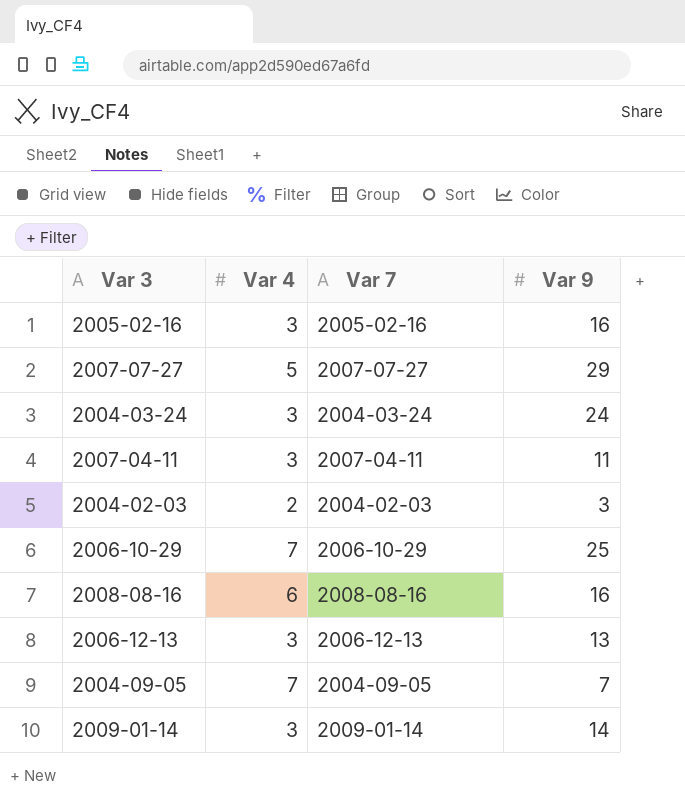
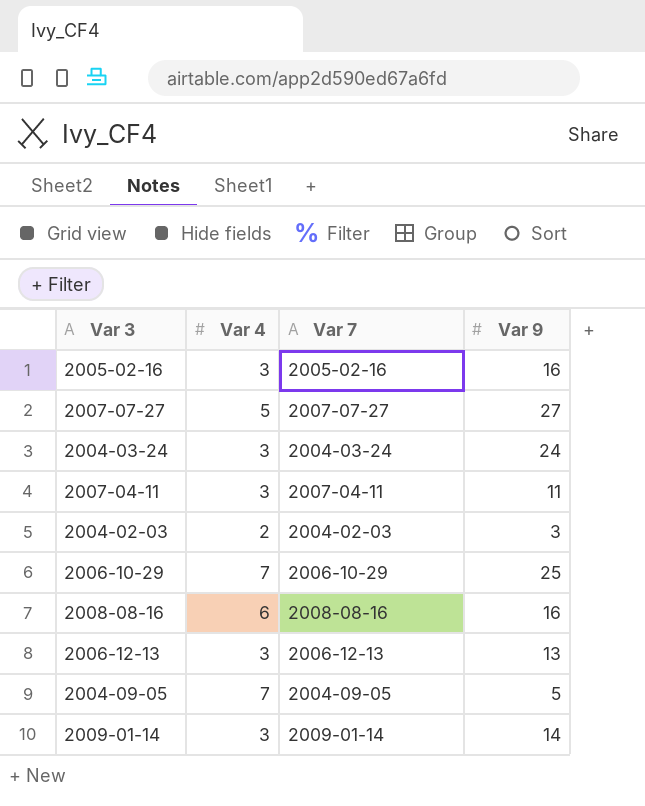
2007-07-27 | Var 9: 29 -> 27
2004-09-05 | Var 9: 7 -> 5

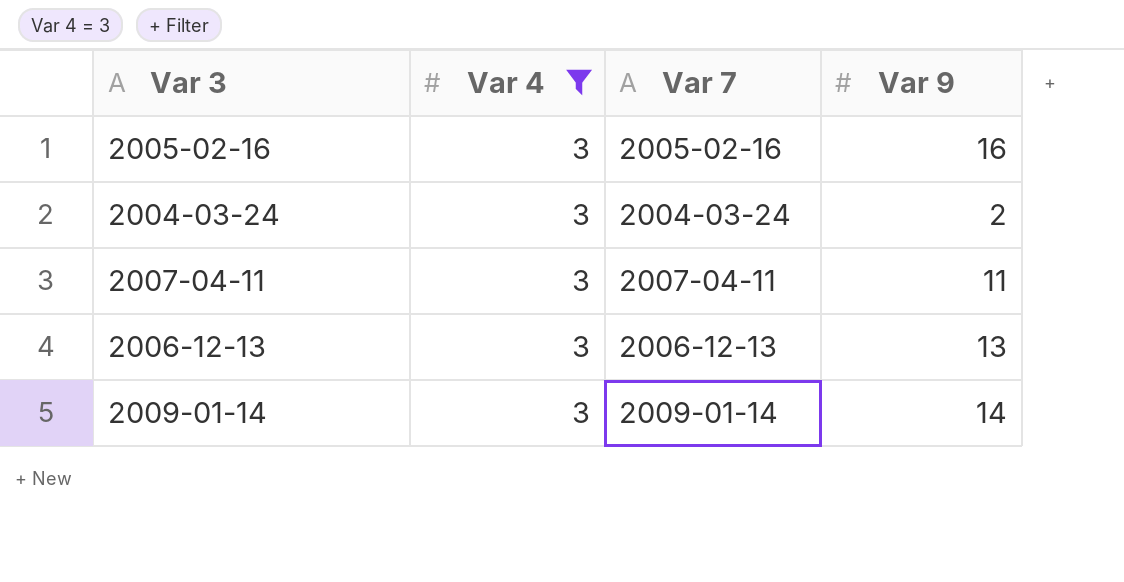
filter: none -> Var 4 = 3
2004-03-24 | Var 9: 24 -> 2

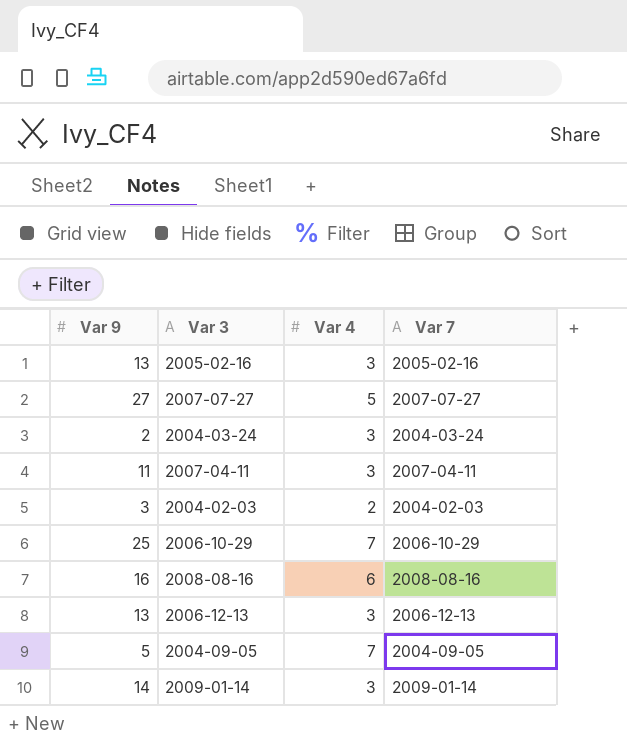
filter: Var 4 = 3 -> none
column Var 9 | position: 4 -> 1
2005-02-16 | Var 9: 16 -> 13

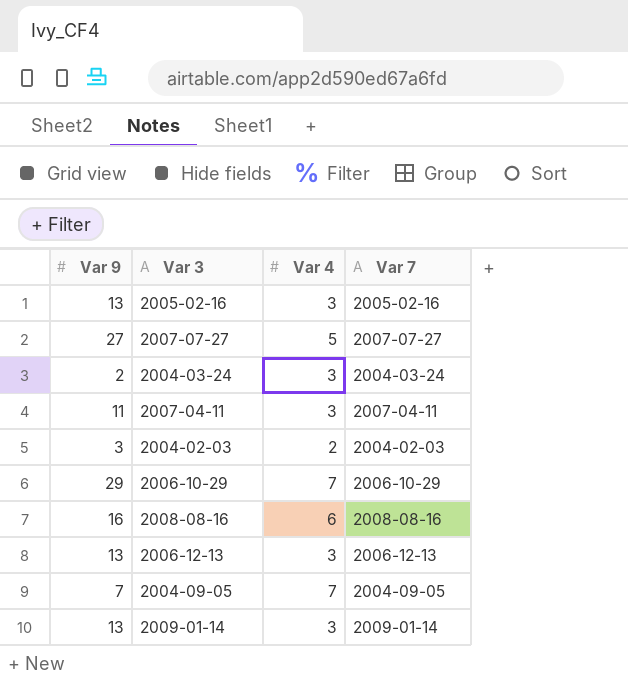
2006-10-29 | Var 9: 25 -> 29
2004-09-05 | Var 9: 5 -> 7
2009-01-14 | Var 9: 14 -> 13

